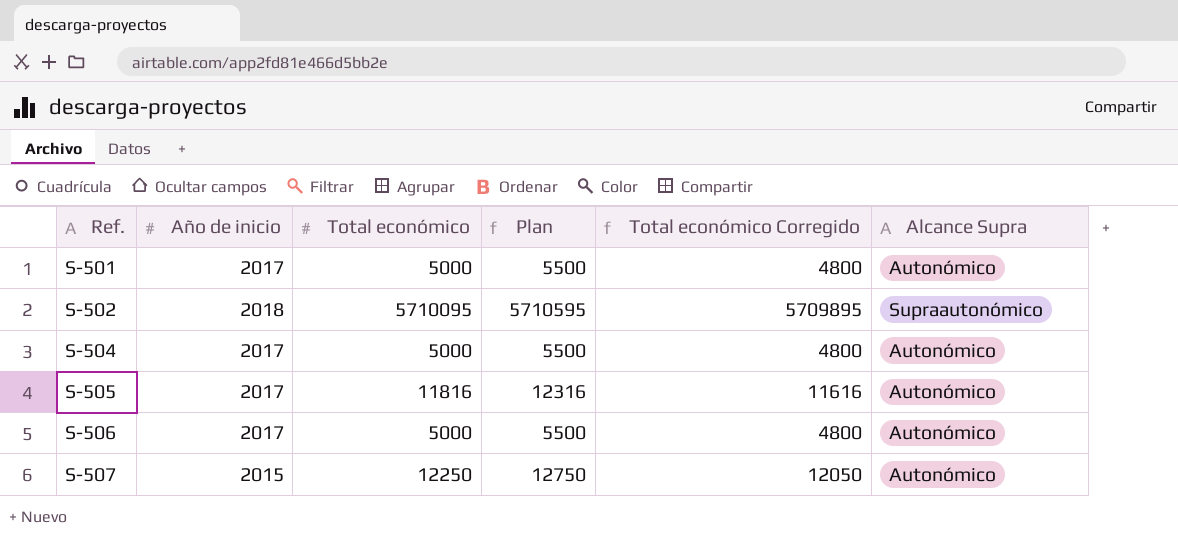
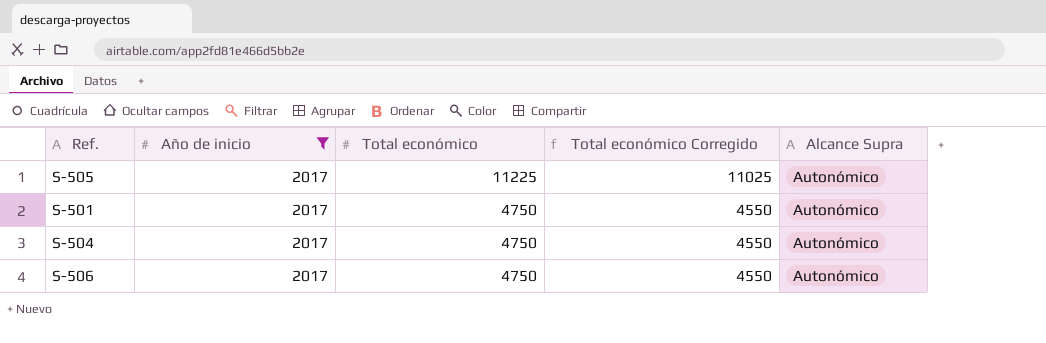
filter: none -> Año de inicio = 2017
row order: Ref. ascending -> Total económico descending
column Plan | formula: [Total económico] + 500 -> none
S-505 | Total económico: 11816 -> 11225
S-505 | Total económico Corregido: 11616 -> 11025
S-501 | Total económico: 5000 -> 4750
S-501 | Total económico Corregido: 4800 -> 4550
S-504 | Total económico: 5000 -> 4750
S-504 | Total económico Corregido: 4800 -> 4550
S-506 | Total económico: 5000 -> 4750
S-506 | Total económico Corregido: 4800 -> 4550

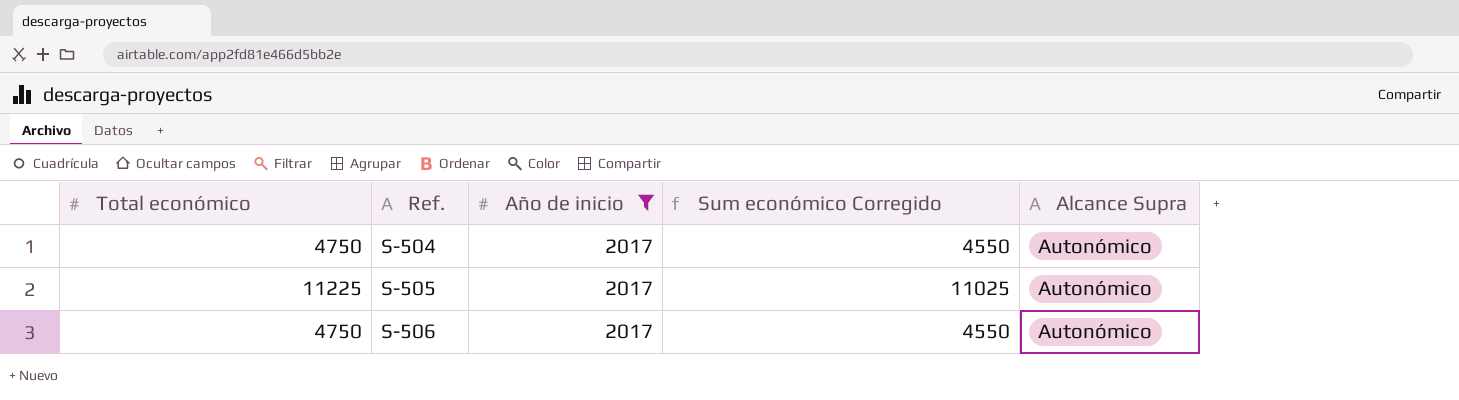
row order: Total económico descending -> Ref. ascending
column Total económico | position: 3 -> 1
column name: Total económico Corregido -> Sum económico Corregido
row S-501: 2017 | 4750 | 4550 | Autonómico -> none

